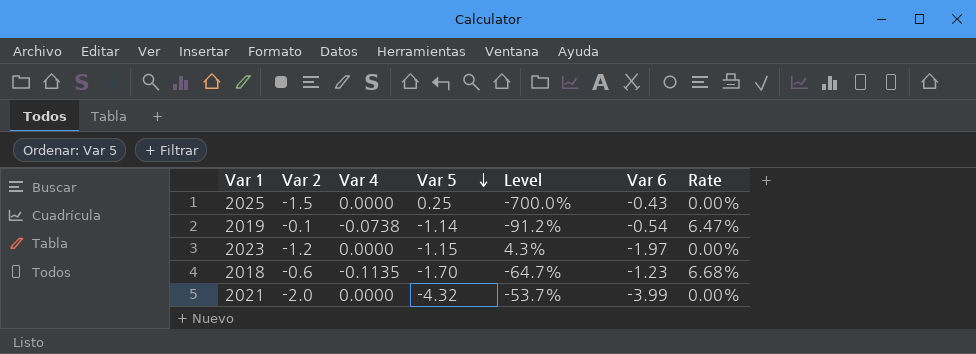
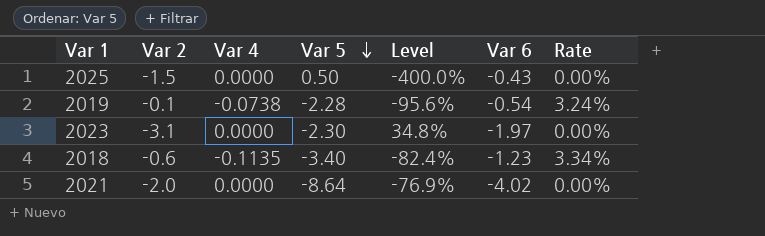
2025 | Var 5: 0.25 -> 0.50
2025 | Level: -700.0% -> -400.0%
2019 | Var 5: -1.14 -> -2.28
2019 | Level: -91.2% -> -95.6%
2019 | Rate: 6.47% -> 3.24%
2023 | Var 2: -1.2 -> -3.1
2023 | Var 5: -1.15 -> -2.30
2023 | Level: 4.3% -> 34.8%
2018 | Var 5: -1.70 -> -3.40
2018 | Level: -64.7% -> -82.4%
2018 | Rate: 6.68% -> 3.34%
2021 | Var 5: -4.32 -> -8.64
2021 | Level: -53.7% -> -76.9%
2021 | Var 6: -3.99 -> -4.02

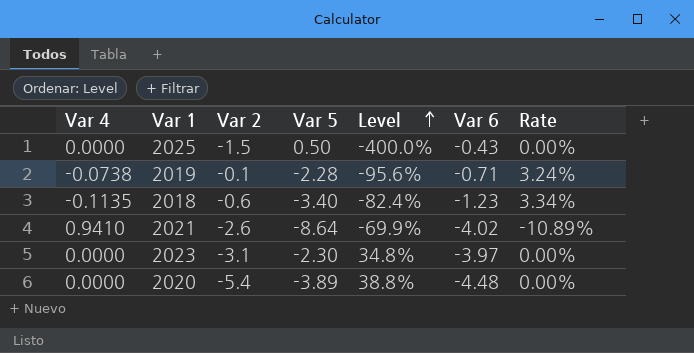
row order: Var 5 descending -> Level ascending
column Var 4 | position: 3 -> 1
2019 | Var 6: -0.54 -> -0.71
2021 | Var 4: 0.0000 -> 0.9410
2021 | Var 2: -2.0 -> -2.6
2021 | Level: -76.9% -> -69.9%
2021 | Rate: 0.00% -> -10.89%
2023 | Var 6: -1.97 -> -3.97
row 2020: none -> 0.0000 | -5.4 | -3.89 | 38.8% | -4.48 | 0.00%

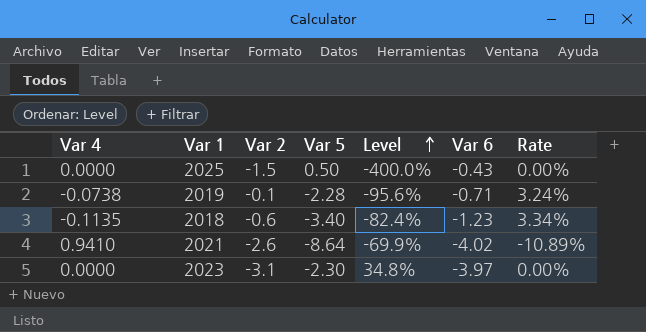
row 2020: 0.0000 | -5.4 | -3.89 | 38.8% | -4.48 | 0.00% -> none

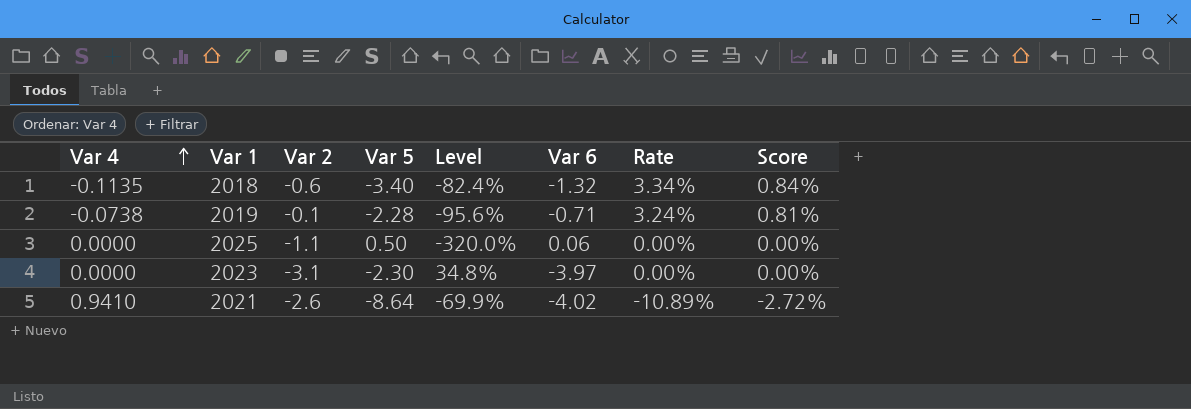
row order: Level ascending -> Var 4 ascending
column Score | formula: none -> [Rate] * 0.25
2018 | Var 6: -1.23 -> -1.32
2025 | Var 2: -1.5 -> -1.1
2025 | Level: -400.0% -> -320.0%
2025 | Var 6: -0.43 -> 0.06

